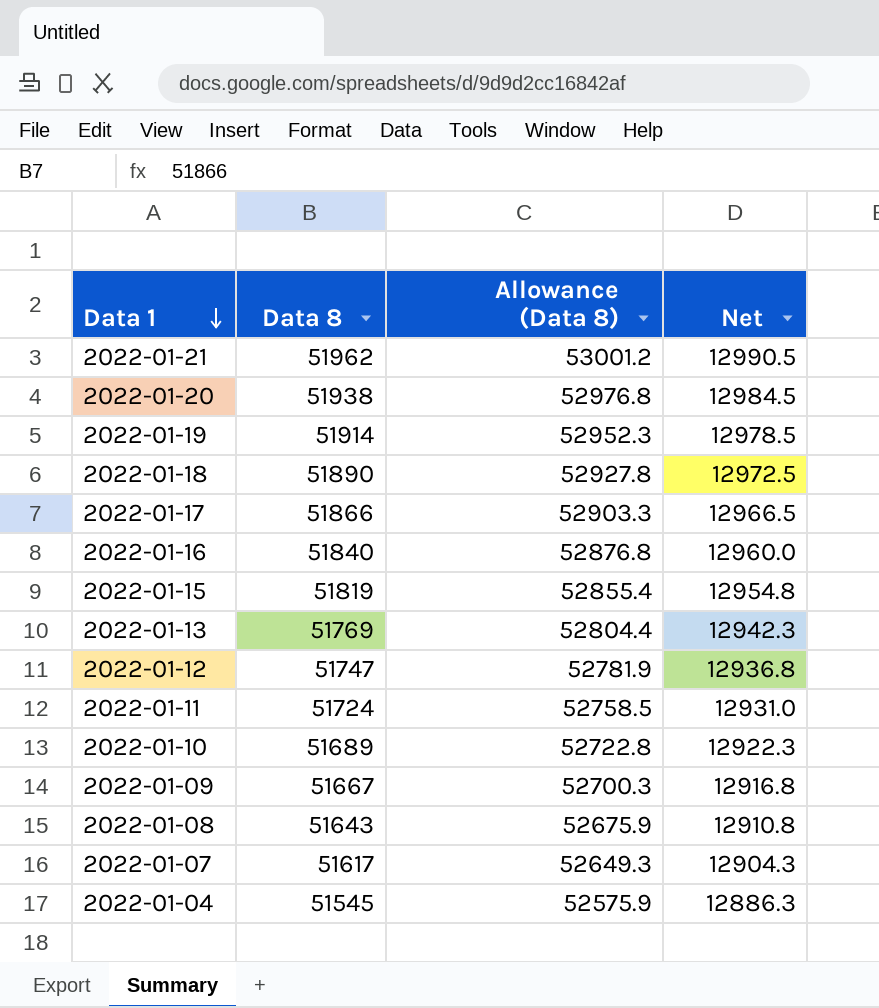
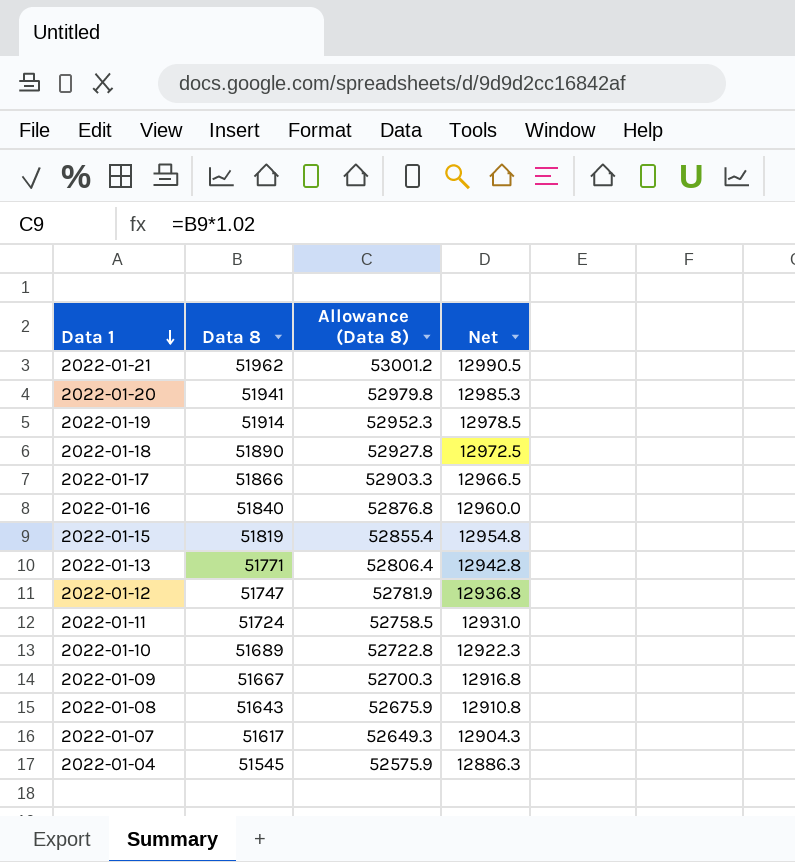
2022-01-20 | Data 8: 51938 -> 51941
2022-01-20 | Allowance (Data 8): 52976.8 -> 52979.8
2022-01-20 | Net: 12984.5 -> 12985.3
2022-01-13 | Data 8: 51769 -> 51771
2022-01-13 | Allowance (Data 8): 52804.4 -> 52806.4
2022-01-13 | Net: 12942.3 -> 12942.8

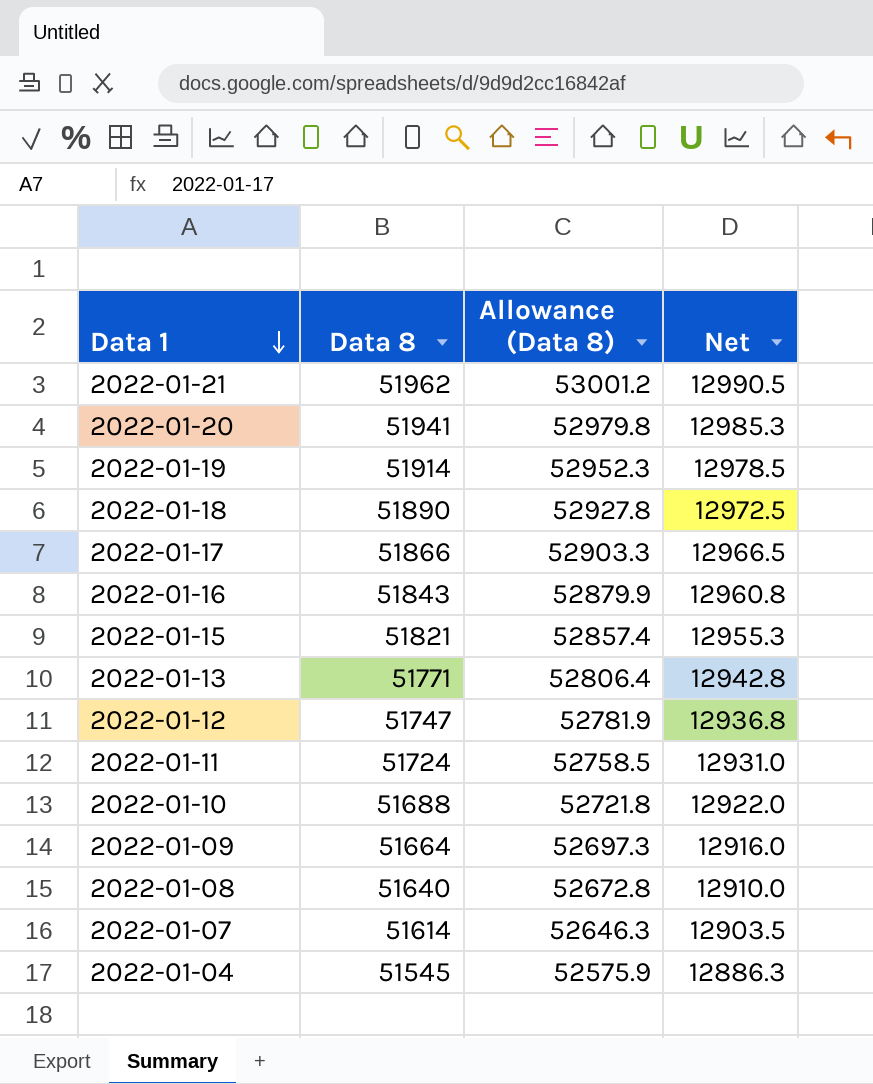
2022-01-16 | Data 8: 51840 -> 51843
2022-01-16 | Allowance (Data 8): 52876.8 -> 52879.9
2022-01-16 | Net: 12960.0 -> 12960.8
2022-01-15 | Data 8: 51819 -> 51821
2022-01-15 | Allowance (Data 8): 52855.4 -> 52857.4
2022-01-15 | Net: 12954.8 -> 12955.3
2022-01-10 | Data 8: 51689 -> 51688
2022-01-10 | Allowance (Data 8): 52722.8 -> 52721.8
2022-01-10 | Net: 12922.3 -> 12922.0
2022-01-09 | Data 8: 51667 -> 51664
2022-01-09 | Allowance (Data 8): 52700.3 -> 52697.3
2022-01-09 | Net: 12916.8 -> 12916.0
2022-01-08 | Data 8: 51643 -> 51640
2022-01-08 | Allowance (Data 8): 52675.9 -> 52672.8
2022-01-08 | Net: 12910.8 -> 12910.0
2022-01-07 | Data 8: 51617 -> 51614
2022-01-07 | Allowance (Data 8): 52649.3 -> 52646.3
2022-01-07 | Net: 12904.3 -> 12903.5

